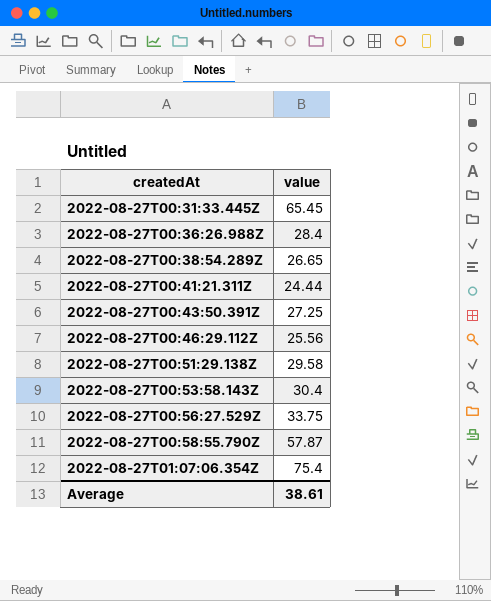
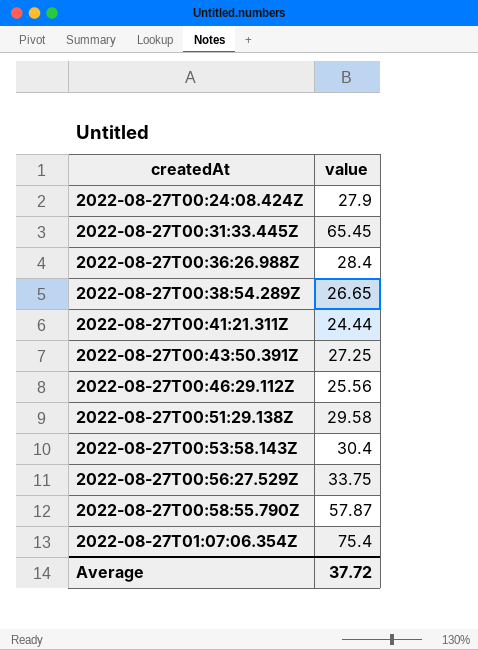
row 2022-08-27T00:24:08.424Z: none -> 27.9
Average | value: 38.61 -> 37.72

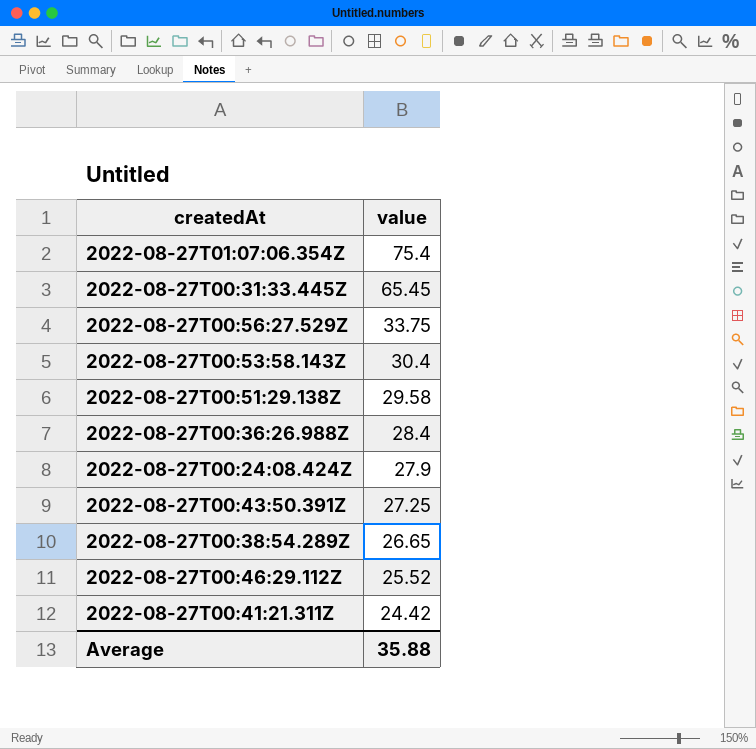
row order: createdAt ascending -> value descending
row 2022-08-27T00:58:55.790Z: 57.87 -> none
2022-08-27T00:46:29.112Z | value: 25.56 -> 25.52
2022-08-27T00:41:21.311Z | value: 24.44 -> 24.42
Average | value: 37.72 -> 35.88

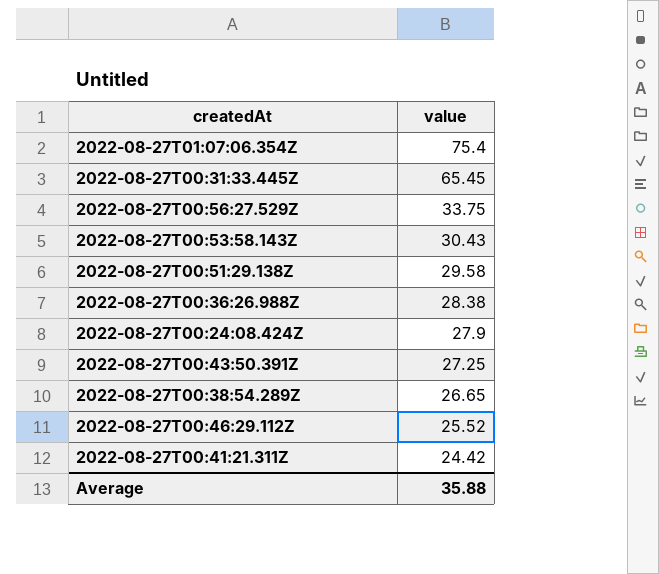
2022-08-27T00:53:58.143Z | value: 30.4 -> 30.43
2022-08-27T00:36:26.988Z | value: 28.4 -> 28.38

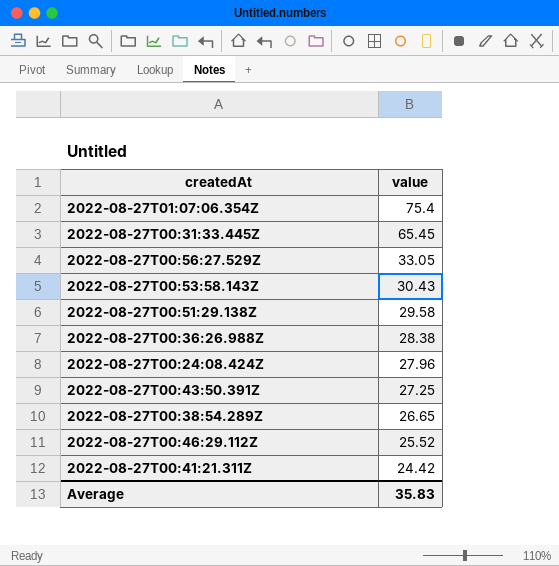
2022-08-27T00:56:27.529Z | value: 33.75 -> 33.05
2022-08-27T00:24:08.424Z | value: 27.9 -> 27.96
Average | value: 35.88 -> 35.83

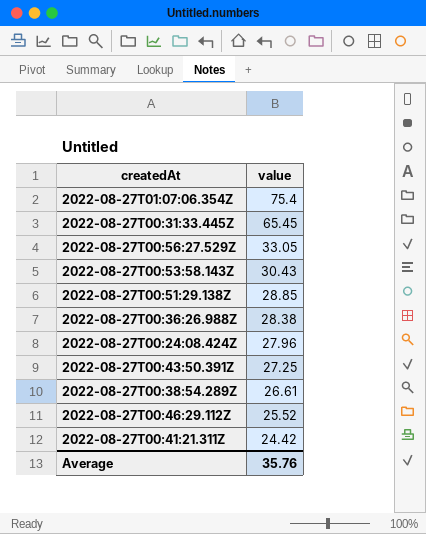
2022-08-27T00:51:29.138Z | value: 29.58 -> 28.85
2022-08-27T00:38:54.289Z | value: 26.65 -> 26.61
Average | value: 35.83 -> 35.76

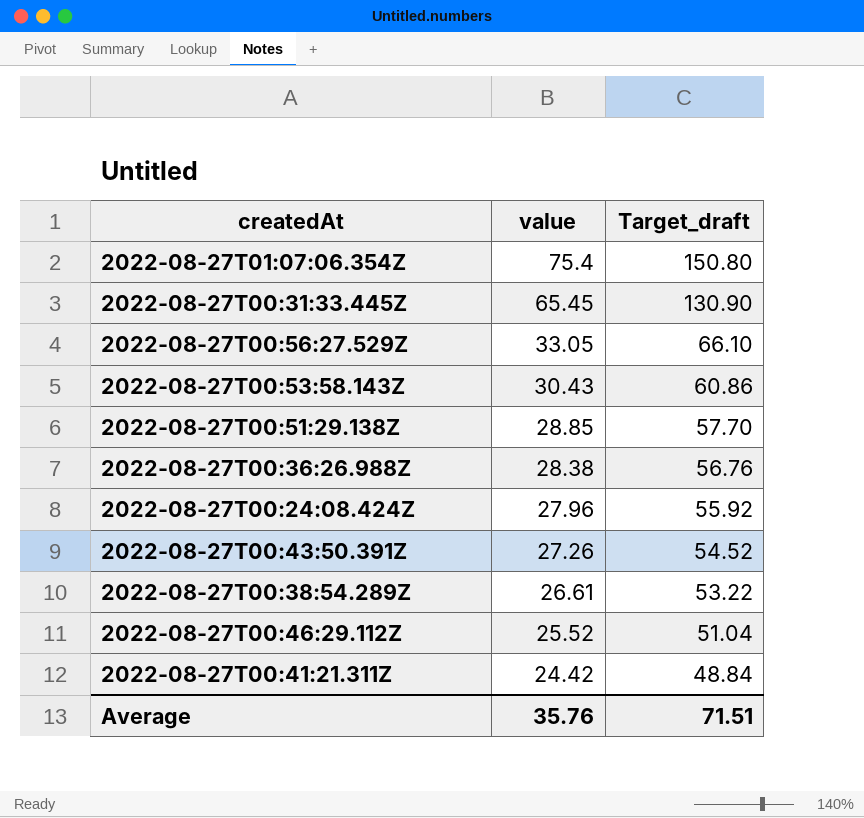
column Target_draft | formula: none -> [value] * 2
2022-08-27T00:43:50.391Z | value: 27.25 -> 27.26

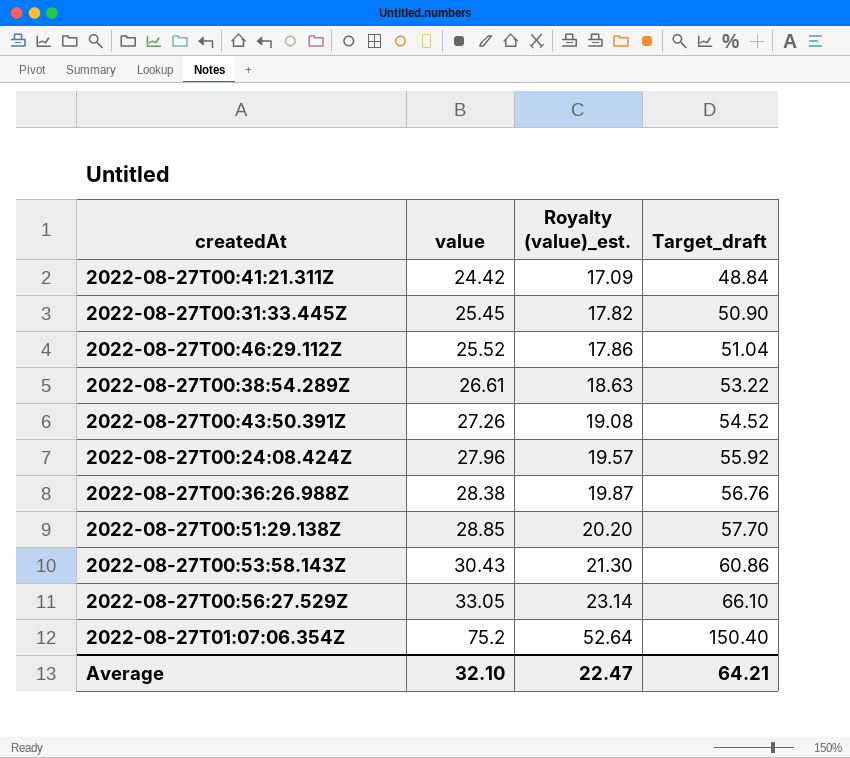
row order: value descending -> value ascending
column Royalty (value)_est. | formula: none -> [value] * 0.7
2022-08-27T00:31:33.445Z | value: 65.45 -> 25.45
2022-08-27T00:31:33.445Z | Target_draft: 130.90 -> 50.90
2022-08-27T01:07:06.354Z | value: 75.4 -> 75.2
2022-08-27T01:07:06.354Z | Target_draft: 150.80 -> 150.40
Average | value: 35.76 -> 32.10
Average | Target_draft: 71.51 -> 64.21

